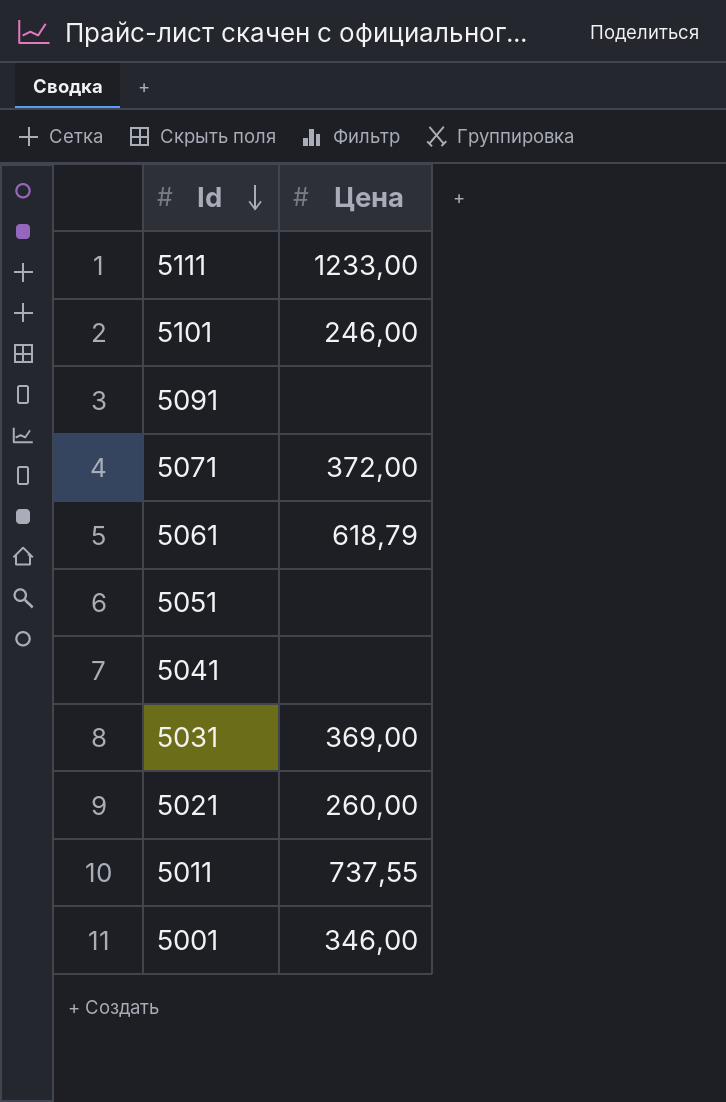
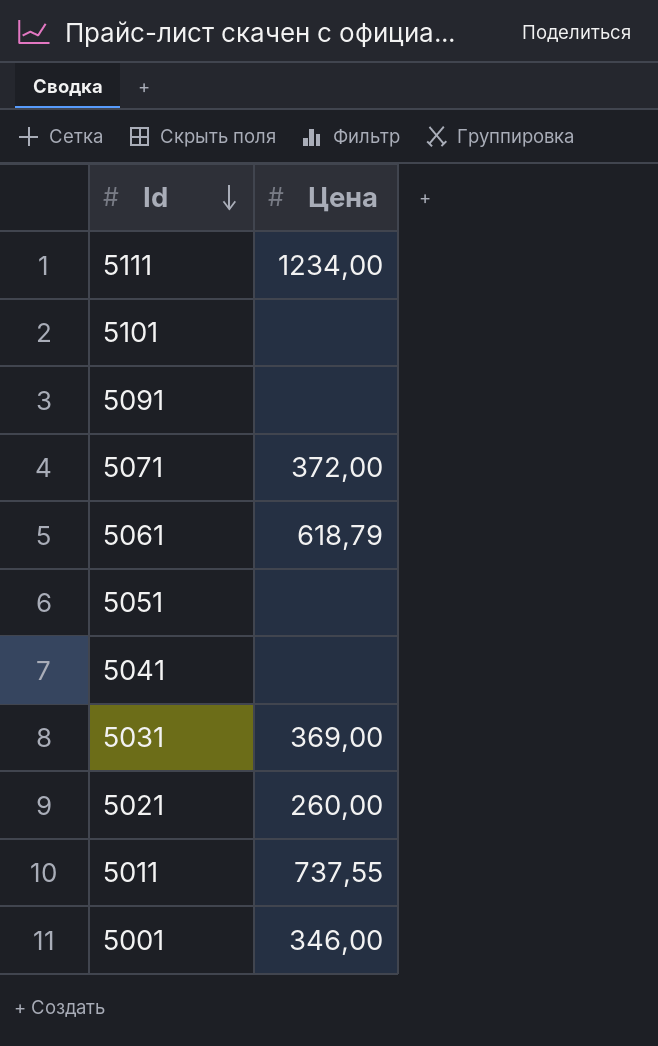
5111 | Цена: 1233,00 -> 1234,00
5101 | Цена: 246,00 -> none

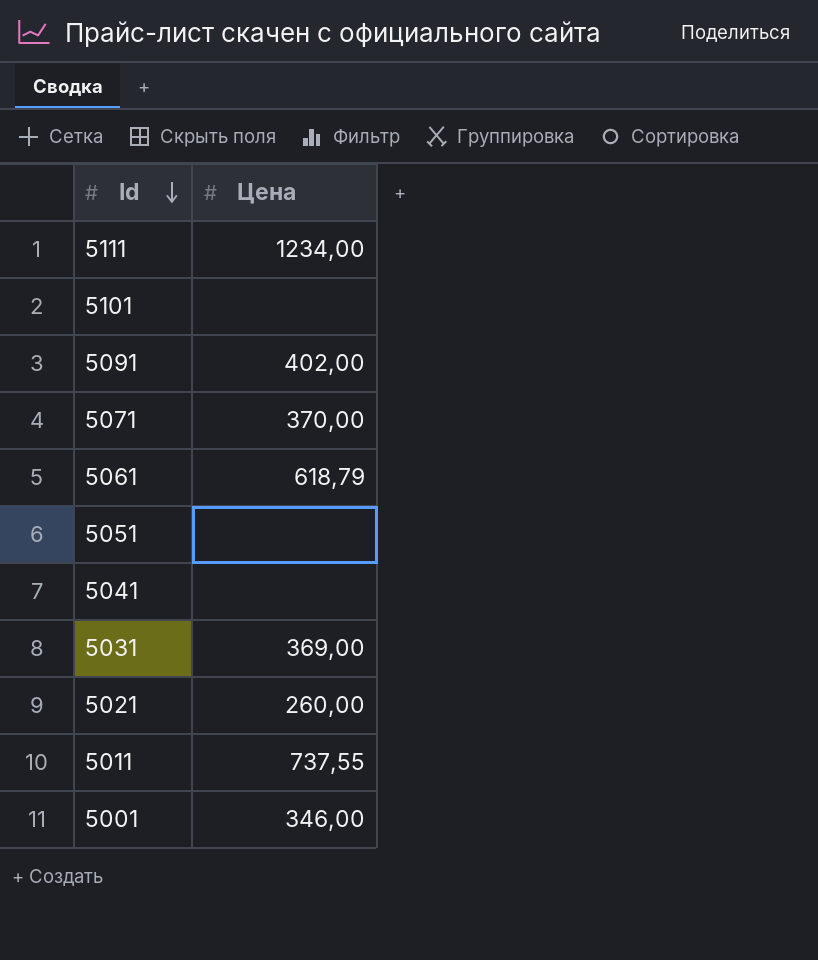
5091 | Цена: none -> 402,00
5071 | Цена: 372,00 -> 370,00

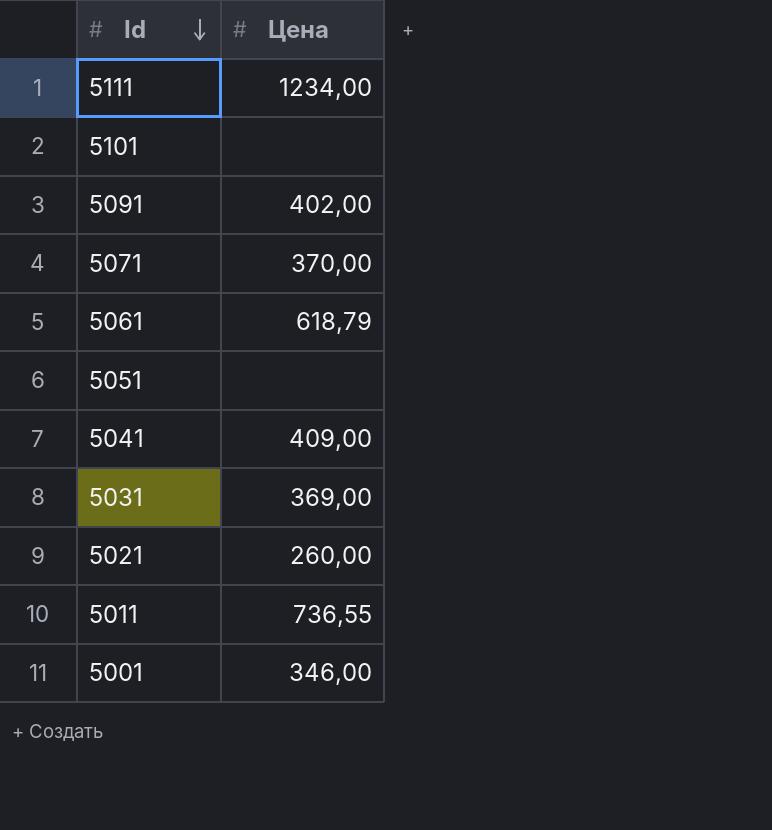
5041 | Цена: none -> 409,00
5011 | Цена: 737,55 -> 736,55

